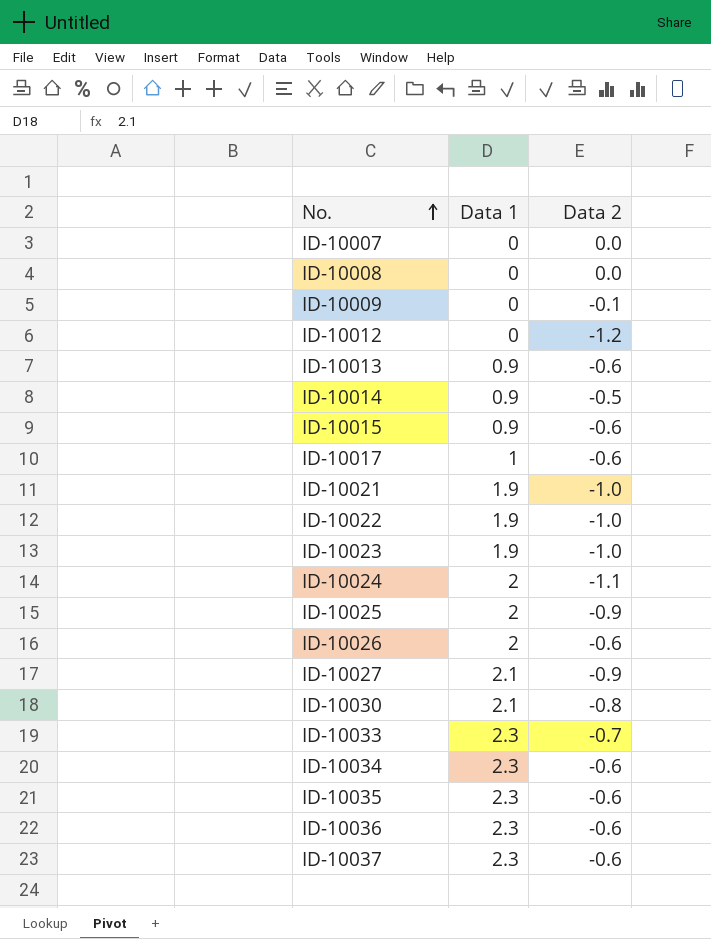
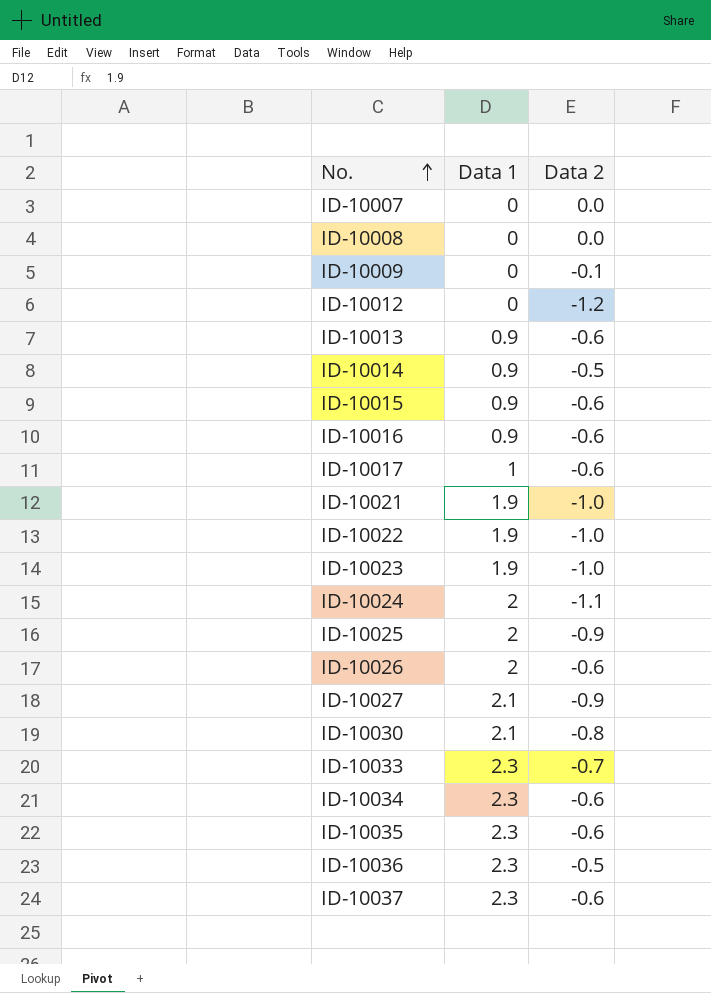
row ID-10016: none -> 0.9 | -0.6
ID-10036 | Data 2: -0.6 -> -0.5

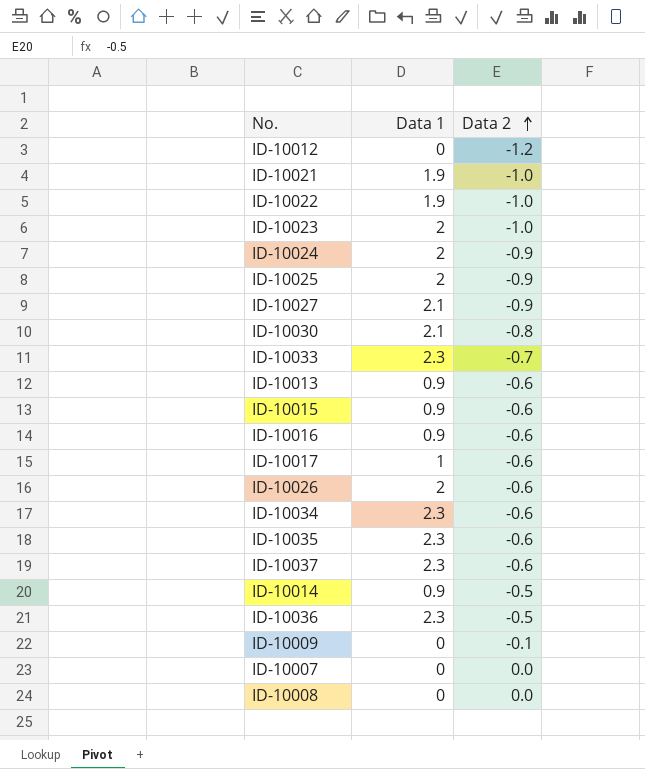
row order: No. ascending -> Data 2 ascending
ID-10023 | Data 1: 1.9 -> 2
ID-10024 | Data 2: -1.1 -> -0.9

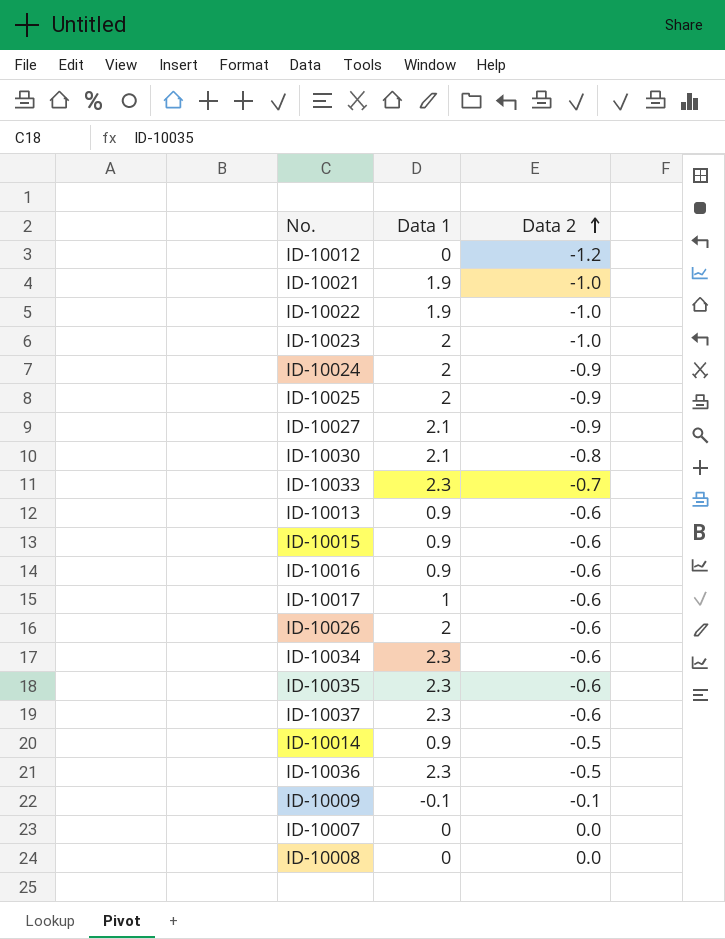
ID-10009 | Data 1: 0 -> -0.1

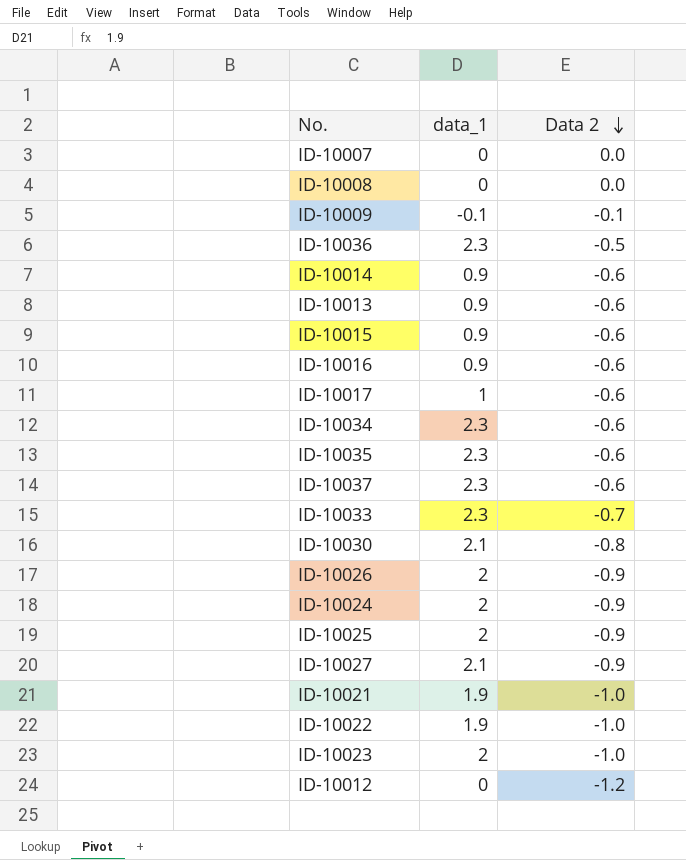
row order: Data 2 ascending -> Data 2 descending
column name: Data 1 -> data_1
ID-10014 | Data 2: -0.5 -> -0.6
ID-10026 | Data 2: -0.6 -> -0.9

